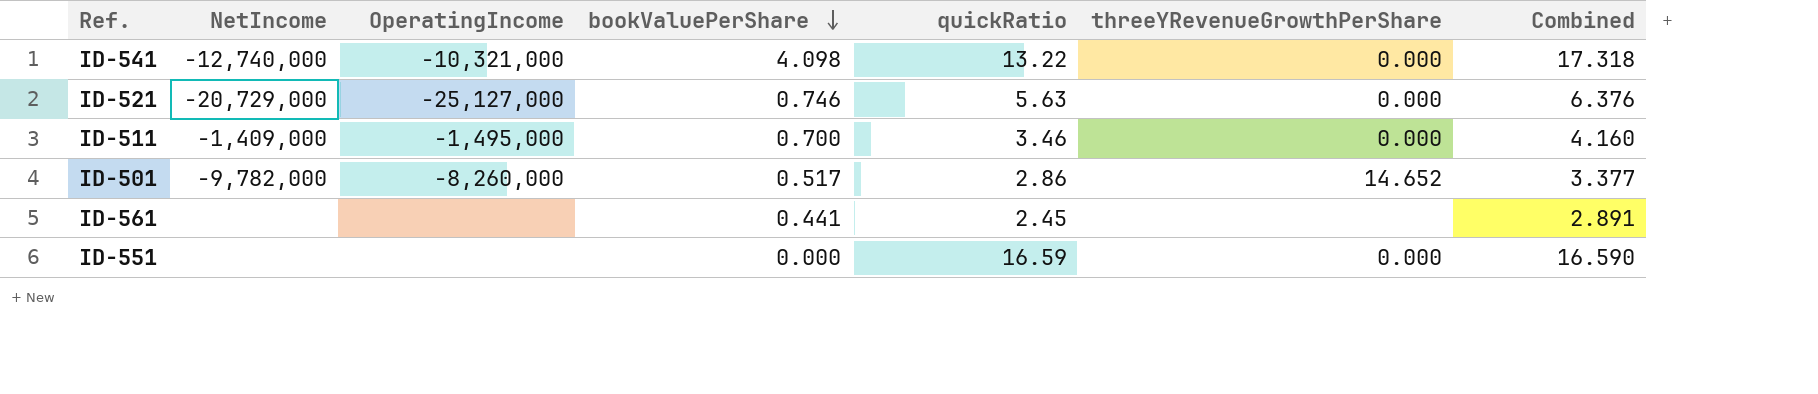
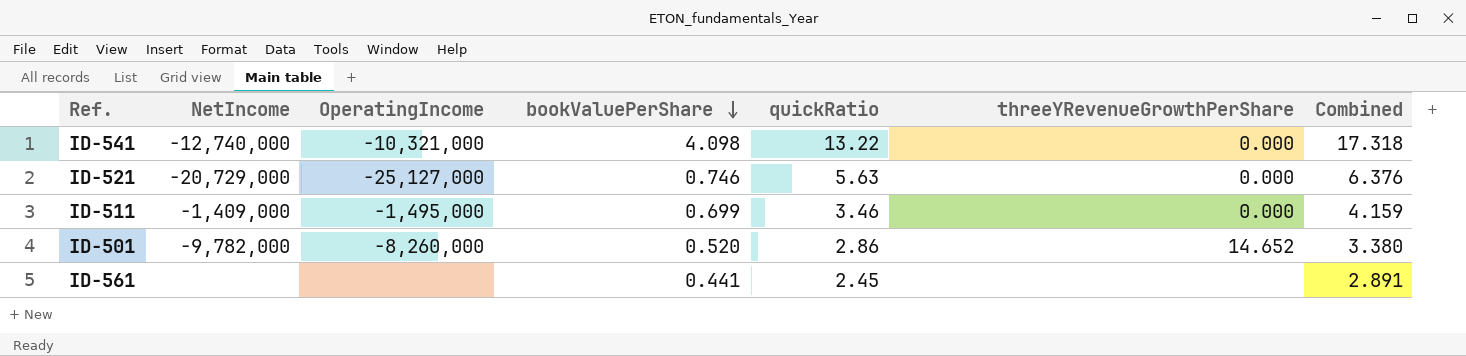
row ID-551: none | none | 0.000 | 16.59 | 0.000 | 16.590 -> none
ID-511 | bookValuePerShare: 0.700 -> 0.699
ID-511 | Combined: 4.160 -> 4.159
ID-501 | bookValuePerShare: 0.517 -> 0.520
ID-501 | Combined: 3.377 -> 3.380

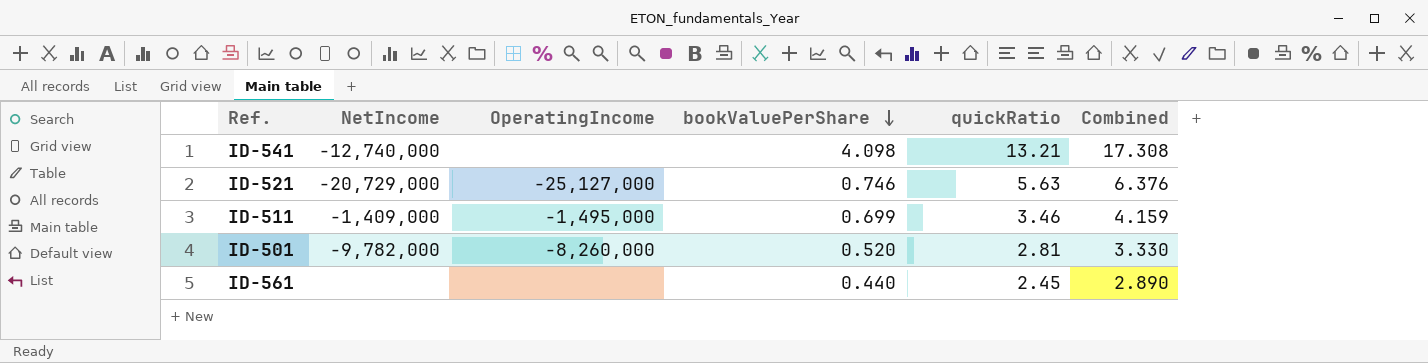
column threeYRevenueGrowthPerShare | position: 6 -> none
ID-541 | OperatingIncome: -10,321,000 -> none
ID-541 | quickRatio: 13.22 -> 13.21
ID-541 | Combined: 17.318 -> 17.308
ID-501 | quickRatio: 2.86 -> 2.81
ID-501 | Combined: 3.380 -> 3.330
ID-561 | bookValuePerShare: 0.441 -> 0.440
ID-561 | Combined: 2.891 -> 2.890

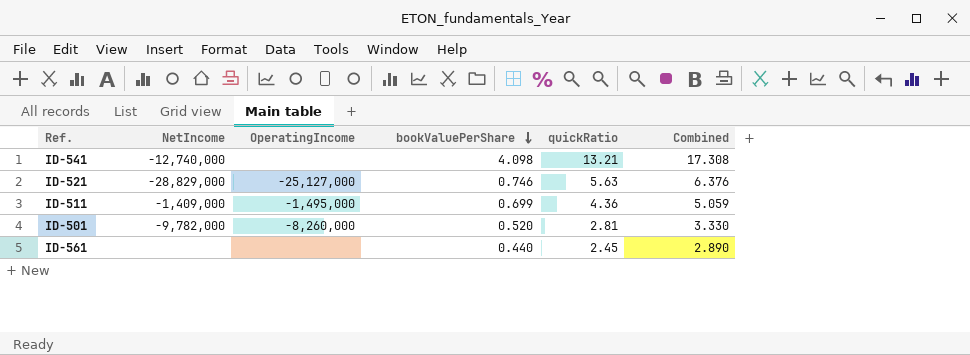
ID-521 | NetIncome: -20,729,000 -> -28,829,000
ID-511 | quickRatio: 3.46 -> 4.36
ID-511 | Combined: 4.159 -> 5.059

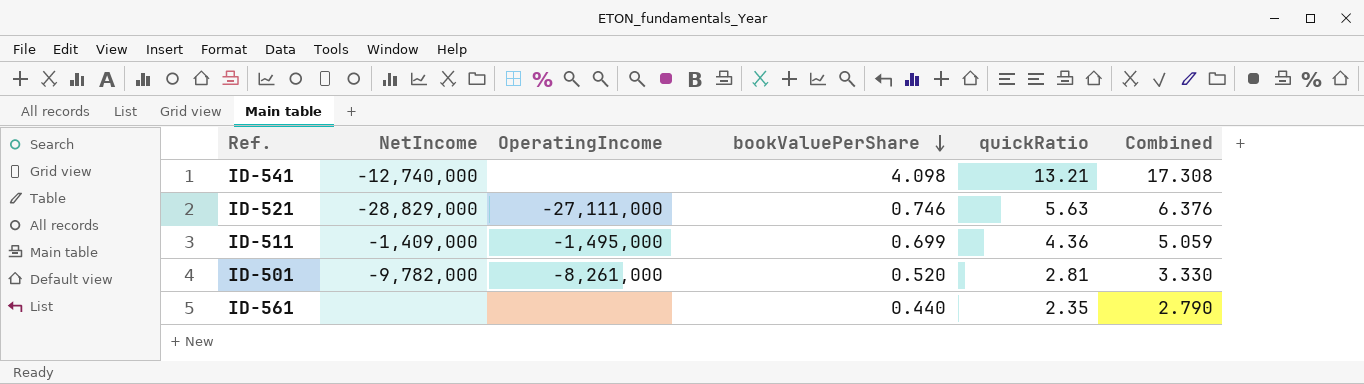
ID-521 | OperatingIncome: -25,127,000 -> -27,111,000
ID-501 | OperatingIncome: -8,260,000 -> -8,261,000
ID-561 | quickRatio: 2.45 -> 2.35
ID-561 | Combined: 2.890 -> 2.790

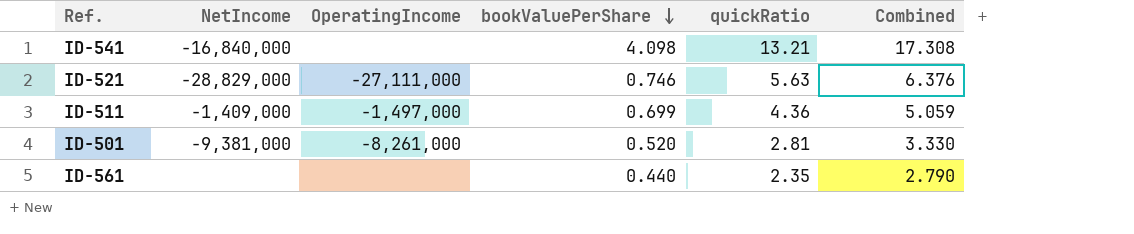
ID-541 | NetIncome: -12,740,000 -> -16,840,000
ID-511 | OperatingIncome: -1,495,000 -> -1,497,000
ID-501 | NetIncome: -9,782,000 -> -9,381,000

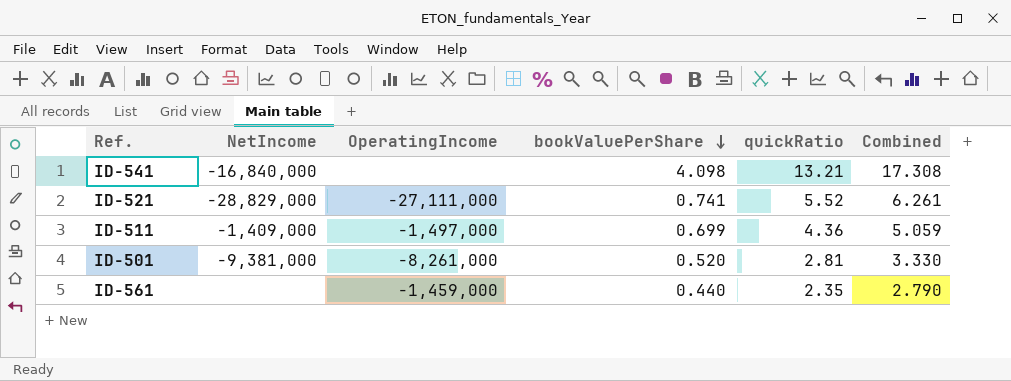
ID-521 | bookValuePerShare: 0.746 -> 0.741
ID-521 | quickRatio: 5.63 -> 5.52
ID-521 | Combined: 6.376 -> 6.261
ID-561 | OperatingIncome: none -> -1,459,000

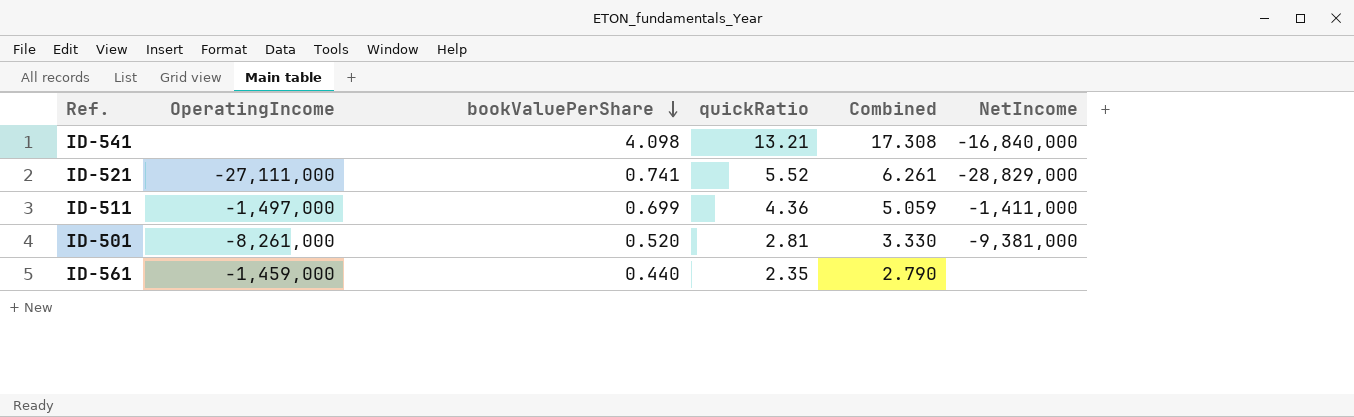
column NetIncome | position: 2 -> 6
ID-511 | NetIncome: -1,409,000 -> -1,411,000

